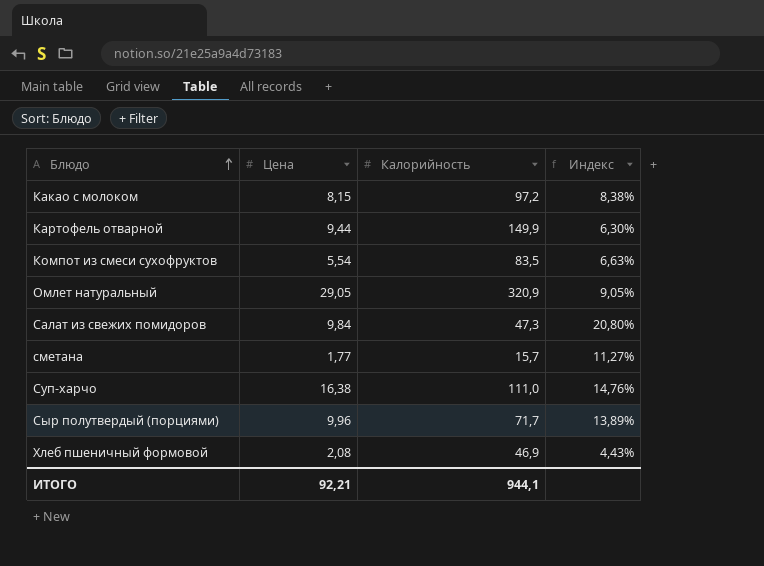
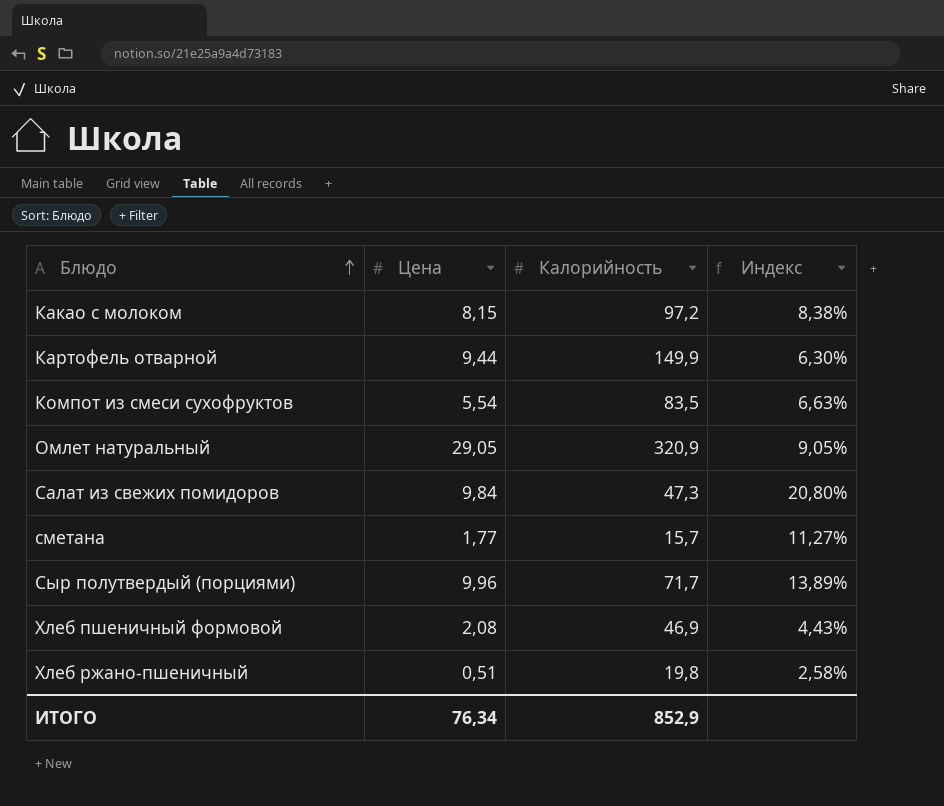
row Суп-харчо: 16,38 | 111,0 | 14,76% -> none
row Хлеб ржано-пшеничный: none -> 0,51 | 19,8 | 2,58%
ИТОГО | Цена: 92,21 -> 76,34
ИТОГО | Калорийность: 944,1 -> 852,9

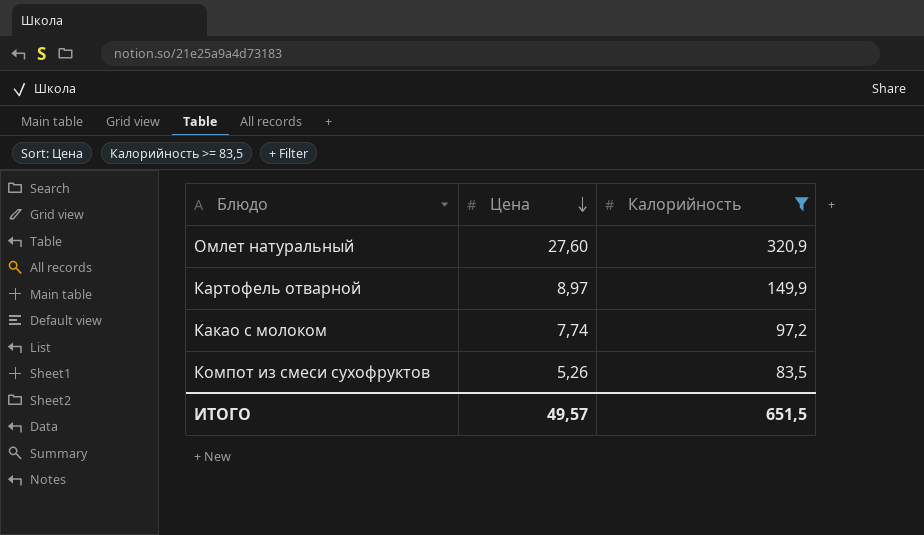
filter: none -> Калорийность >= 83,5
row order: Блюдо ascending -> Цена descending
column Индекс | formula: [Цена] / [Калорийность] -> none
Омлет натуральный | Цена: 29,05 -> 27,60
Картофель отварной | Цена: 9,44 -> 8,97
Какао с молоком | Цена: 8,15 -> 7,74
Компот из смеси сухофруктов | Цена: 5,54 -> 5,26
ИТОГО | Цена: 76,34 -> 49,57
ИТОГО | Калорийность: 852,9 -> 651,5

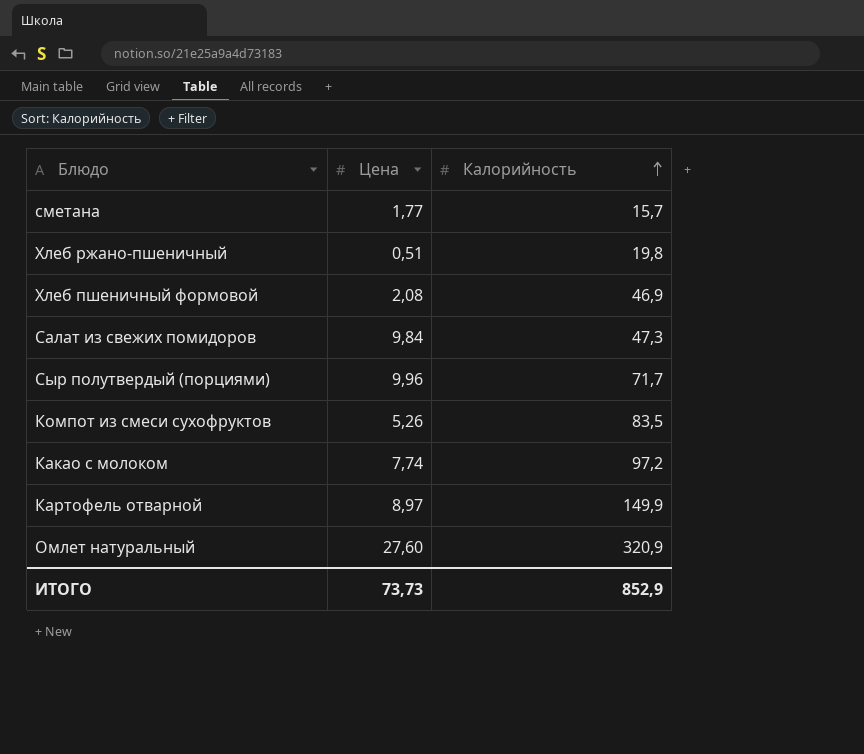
filter: Калорийность >= 83,5 -> none
row order: Цена descending -> Калорийность ascending
ИТОГО | Цена: 49,57 -> 73,73
ИТОГО | Калорийность: 651,5 -> 852,9

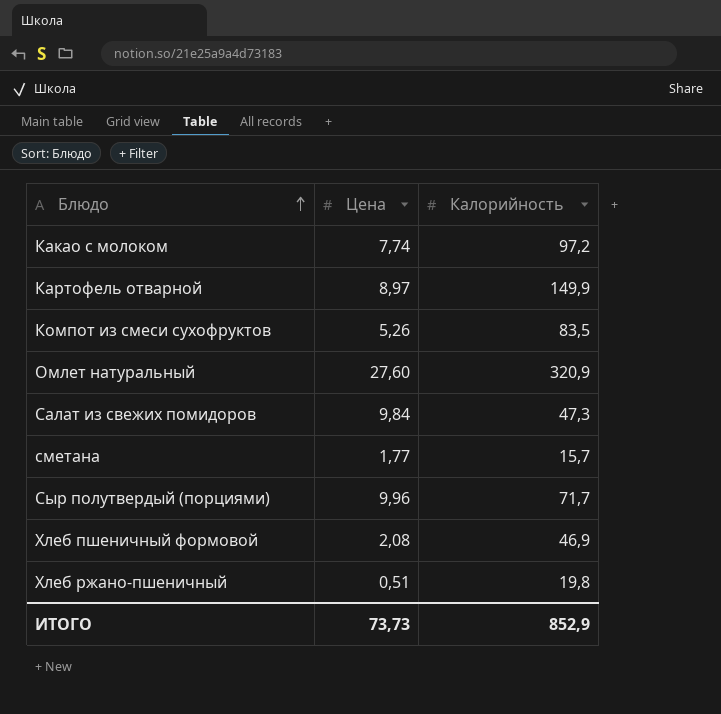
row order: Калорийность ascending -> Блюдо ascending

